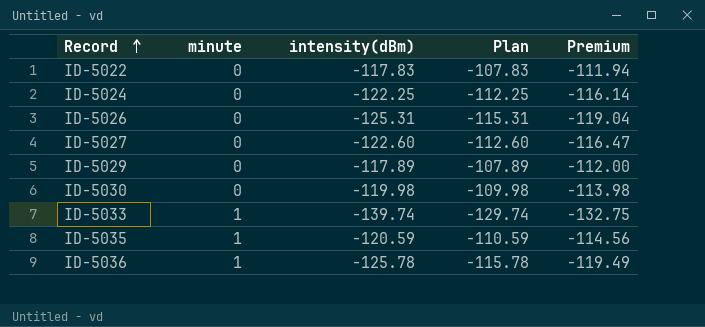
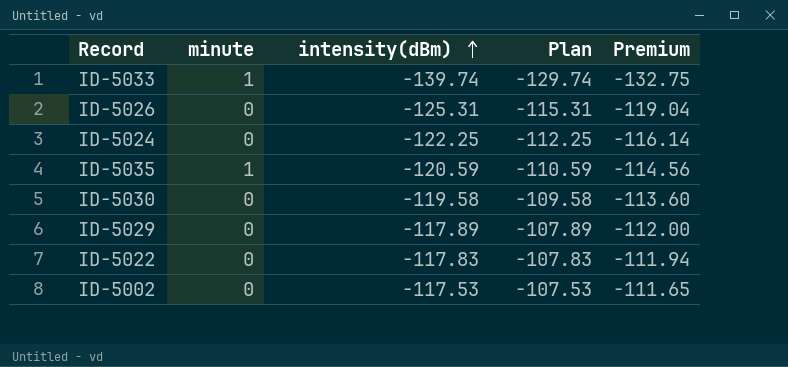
row order: Record ascending -> intensity(dBm) ascending
row ID-5027: 0 | -122.60 | -112.60 | -116.47 -> none
row ID-5036: 1 | -125.78 | -115.78 | -119.49 -> none
ID-5030 | intensity(dBm): -119.98 -> -119.58
ID-5030 | Plan: -109.98 -> -109.58
ID-5030 | Premium: -113.98 -> -113.60
row ID-5002: none -> 0 | -117.53 | -107.53 | -111.65

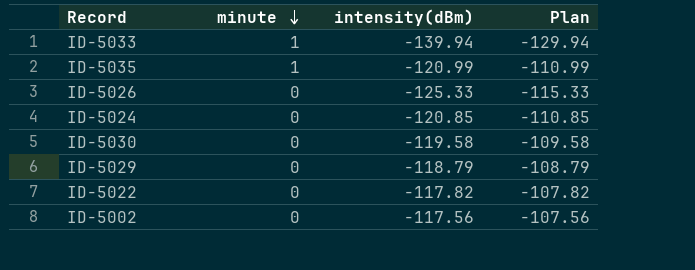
row order: intensity(dBm) ascending -> minute descending
column Premium | formula: [intensity(dBm)] * 0.95 -> none
ID-5033 | intensity(dBm): -139.74 -> -139.94
ID-5033 | Plan: -129.74 -> -129.94
ID-5035 | intensity(dBm): -120.59 -> -120.99
ID-5035 | Plan: -110.59 -> -110.99
ID-5026 | intensity(dBm): -125.31 -> -125.33
ID-5026 | Plan: -115.31 -> -115.33
ID-5024 | intensity(dBm): -122.25 -> -120.85
ID-5024 | Plan: -112.25 -> -110.85
ID-5029 | intensity(dBm): -117.89 -> -118.79
ID-5029 | Plan: -107.89 -> -108.79
ID-5022 | intensity(dBm): -117.83 -> -117.82
ID-5022 | Plan: -107.83 -> -107.82
ID-5002 | intensity(dBm): -117.53 -> -117.56
ID-5002 | Plan: -107.53 -> -107.56

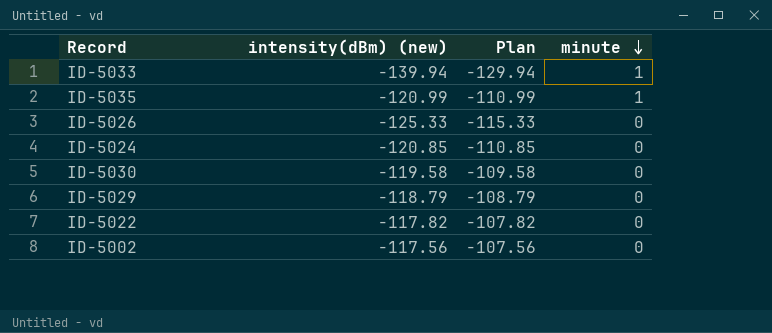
column name: intensity(dBm) -> intensity(dBm) (new)
column minute | position: 2 -> 4

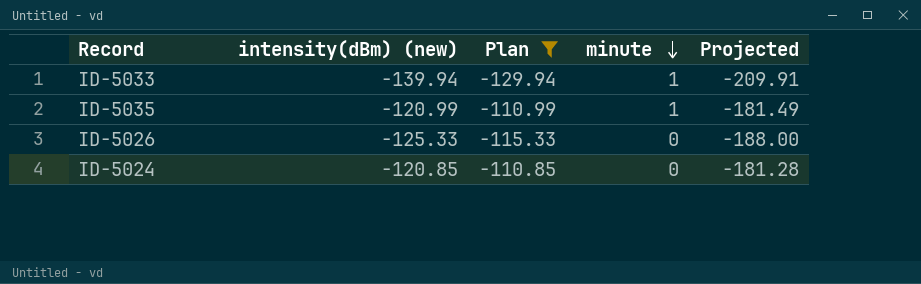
filter: none -> Plan <= -110.85
column Projected | formula: none -> [intensity(dBm) (new)] * 1.5

